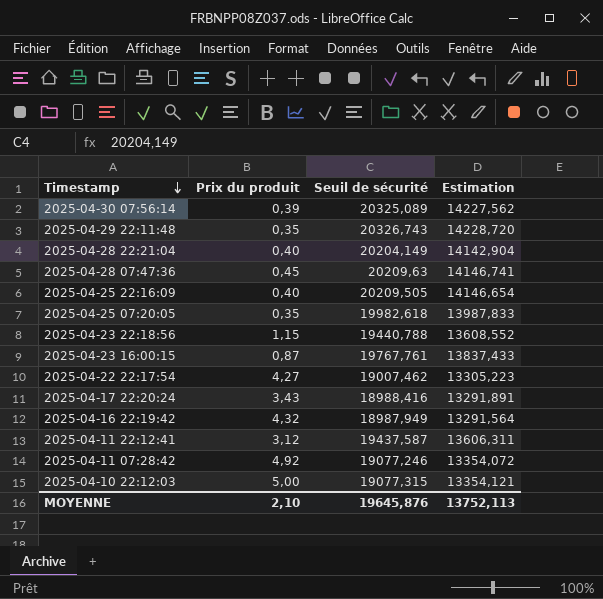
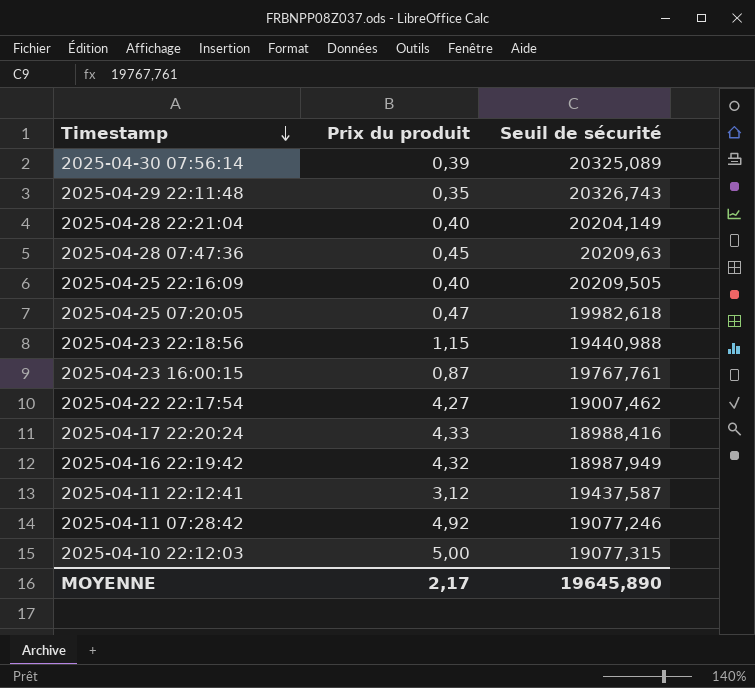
column Estimation | formula: [Seuil de sécurité] * 0,7 -> none
2025-04-25 07:20:05 | Prix du produit: 0,35 -> 0,47
2025-04-23 22:18:56 | Seuil de sécurité: 19440,788 -> 19440,988
2025-04-17 22:20:24 | Prix du produit: 3,43 -> 4,33
MOYENNE | Prix du produit: 2,10 -> 2,17
MOYENNE | Seuil de sécurité: 19645,876 -> 19645,890

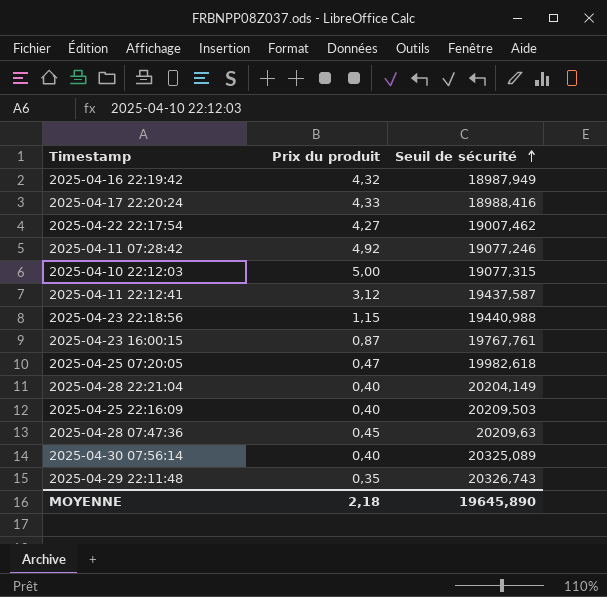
row order: Timestamp descending -> Seuil de sécurité ascending
2025-04-25 22:16:09 | Seuil de sécurité: 20209,505 -> 20209,503
2025-04-30 07:56:14 | Prix du produit: 0,39 -> 0,40
MOYENNE | Prix du produit: 2,17 -> 2,18

